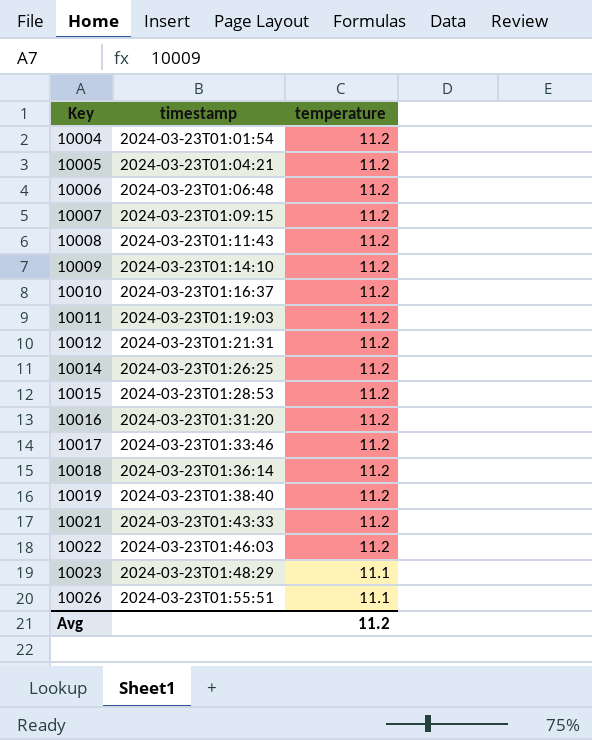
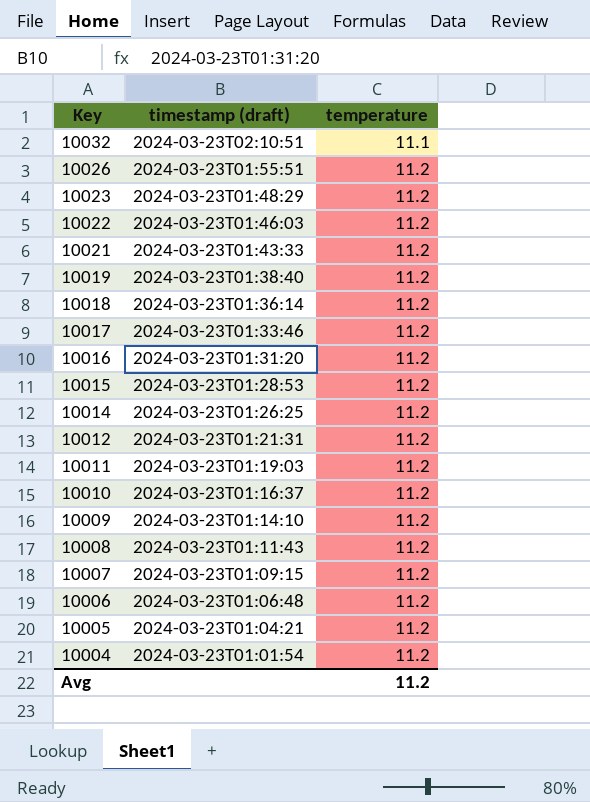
row order: Key ascending -> Key descending
column name: timestamp -> timestamp (draft)
row 10032: none -> 2024-03-23T02:10:51 | 11.1
10026 | temperature: 11.1 -> 11.2
10023 | temperature: 11.1 -> 11.2

